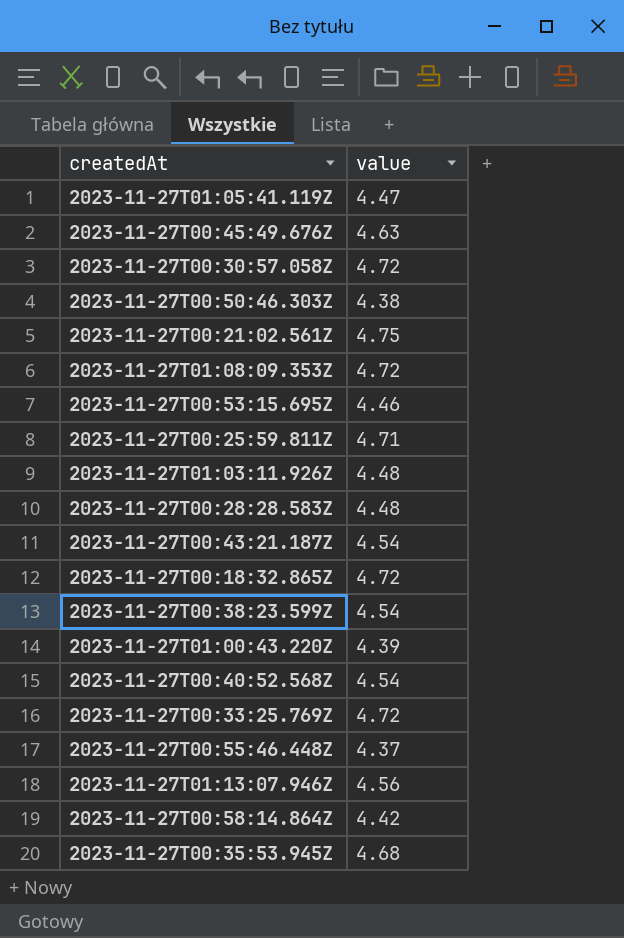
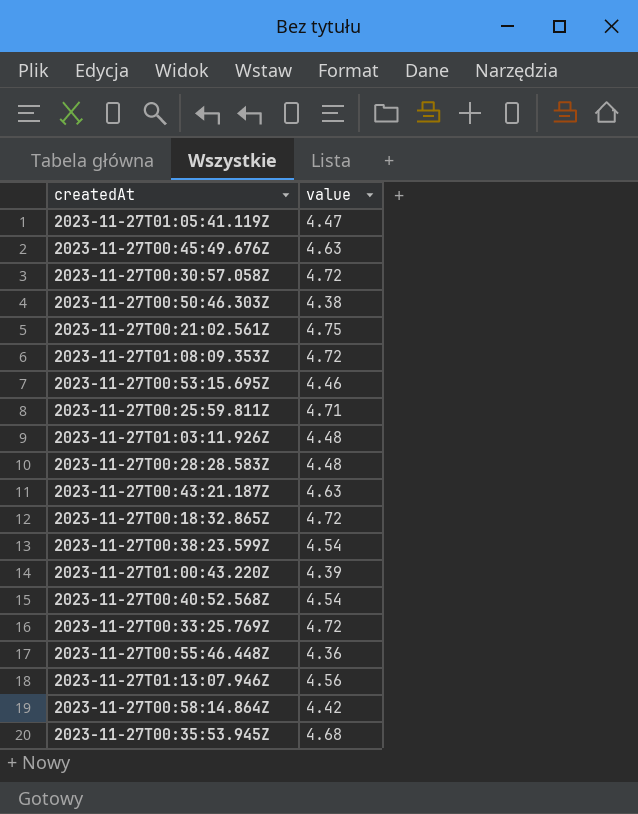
2023-11-27T00:43:21.187Z | value: 4.54 -> 4.63
2023-11-27T00:55:46.448Z | value: 4.37 -> 4.36

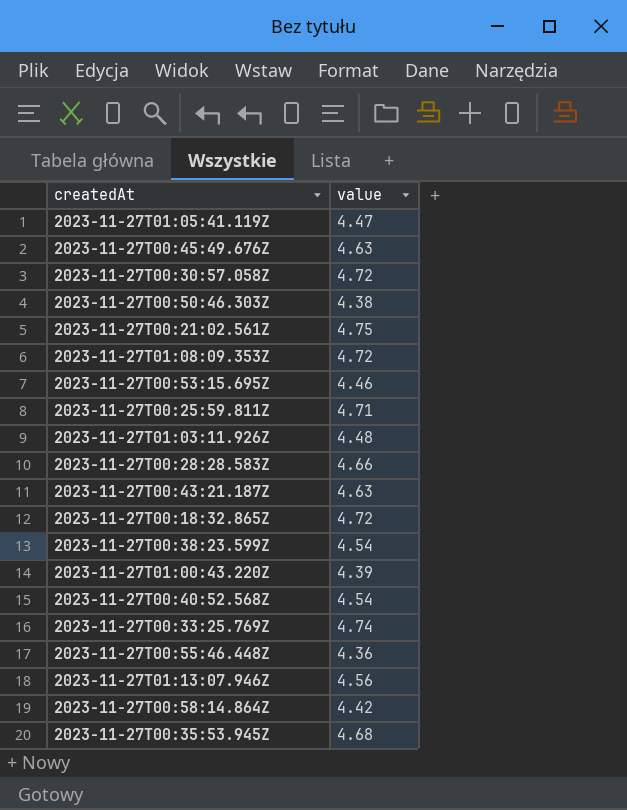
2023-11-27T00:28:28.583Z | value: 4.48 -> 4.66
2023-11-27T00:33:25.769Z | value: 4.72 -> 4.74

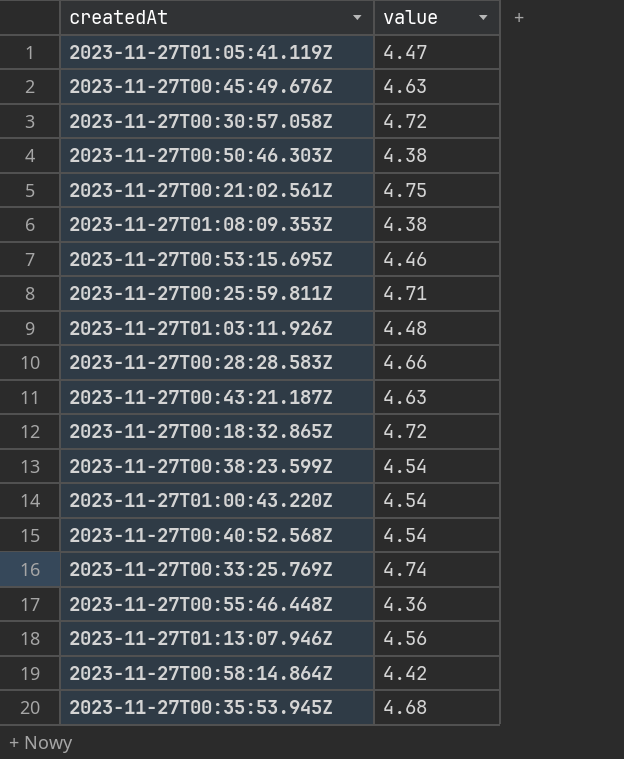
2023-11-27T01:08:09.353Z | value: 4.72 -> 4.38
2023-11-27T01:00:43.220Z | value: 4.39 -> 4.54

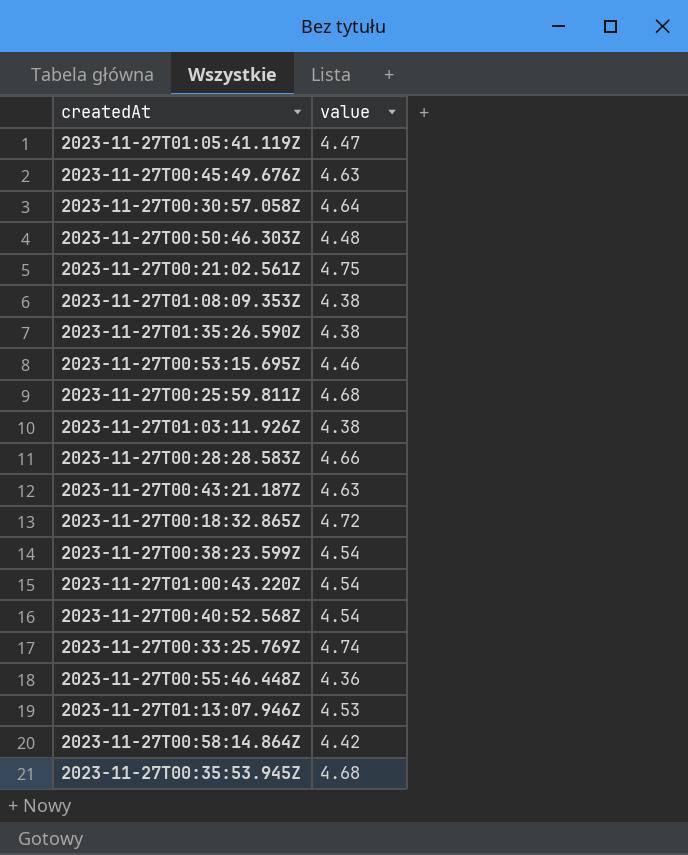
2023-11-27T00:30:57.058Z | value: 4.72 -> 4.64
2023-11-27T00:50:46.303Z | value: 4.38 -> 4.48
row 2023-11-27T01:35:26.590Z: none -> 4.38
2023-11-27T00:25:59.811Z | value: 4.71 -> 4.68
2023-11-27T01:03:11.926Z | value: 4.48 -> 4.38
2023-11-27T01:13:07.946Z | value: 4.56 -> 4.53

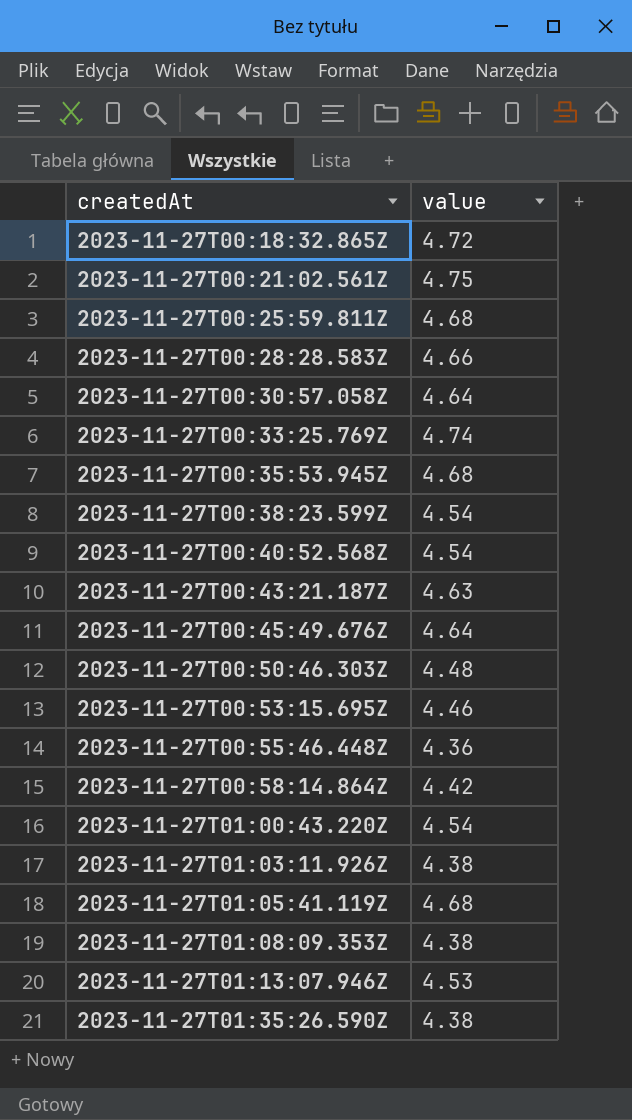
row order: none -> createdAt ascending
2023-11-27T00:45:49.676Z | value: 4.63 -> 4.64
2023-11-27T01:05:41.119Z | value: 4.47 -> 4.68

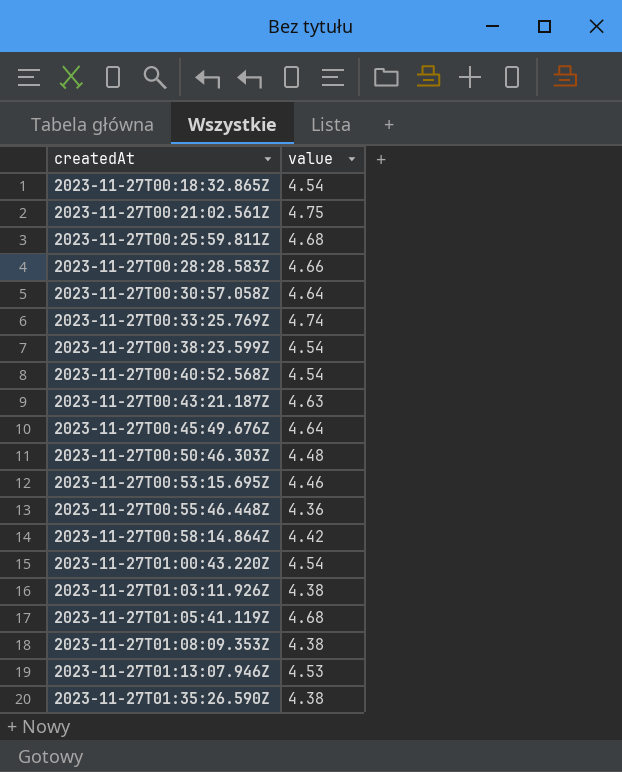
row 2023-11-27T00:35:53.945Z: 4.68 -> none
2023-11-27T00:18:32.865Z | value: 4.72 -> 4.54

